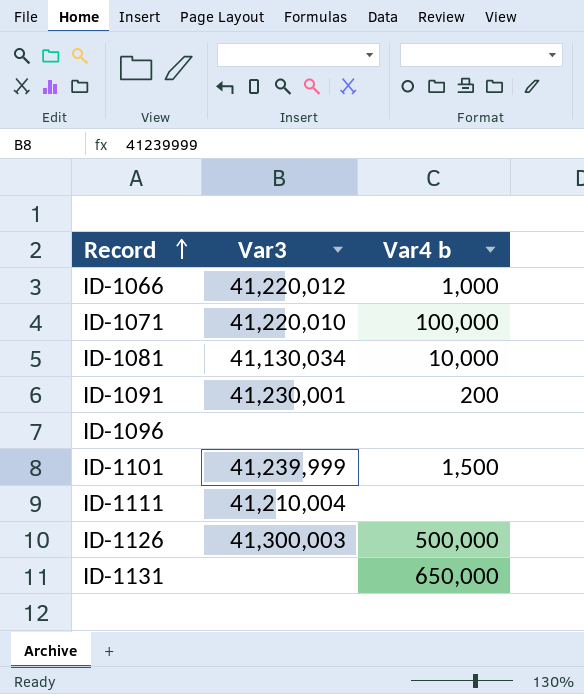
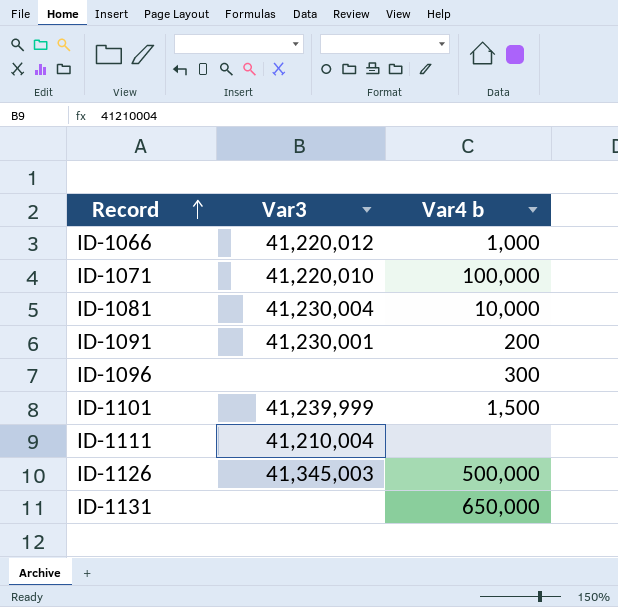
ID-1081 | Var3: 41,130,034 -> 41,230,004
ID-1096 | Var4 b: none -> 300
ID-1126 | Var3: 41,300,003 -> 41,345,003

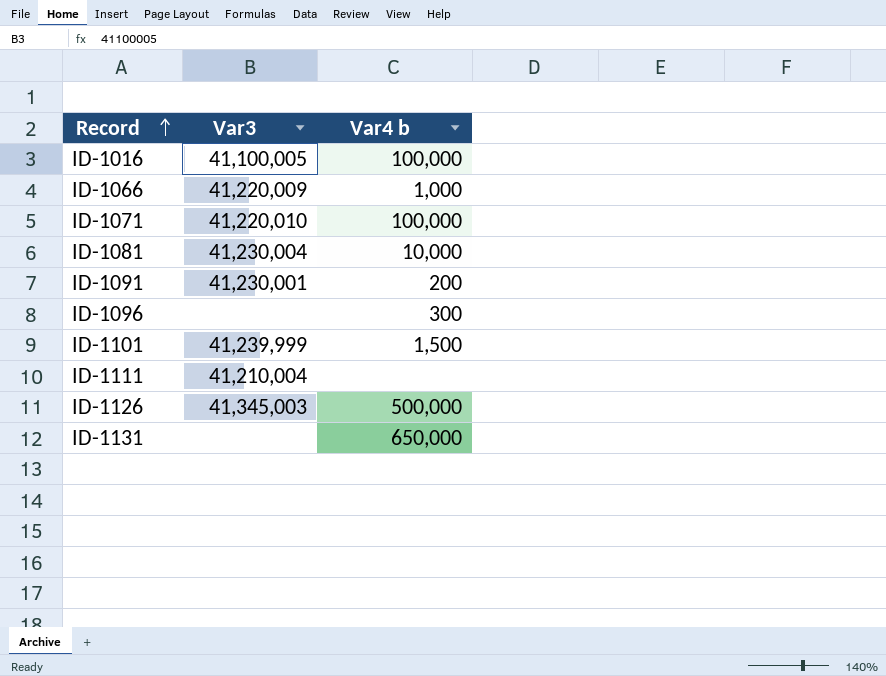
row ID-1016: none -> 41,100,005 | 100,000
ID-1066 | Var3: 41,220,012 -> 41,220,009

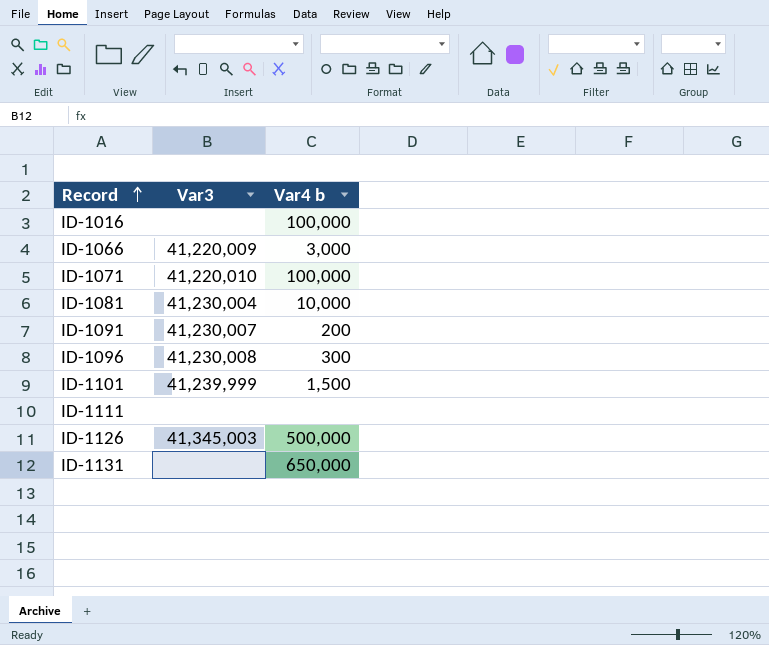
ID-1016 | Var3: 41,100,005 -> none
ID-1066 | Var4 b: 1,000 -> 3,000
ID-1091 | Var3: 41,230,001 -> 41,230,007
ID-1096 | Var3: none -> 41,230,008
ID-1111 | Var3: 41,210,004 -> none

